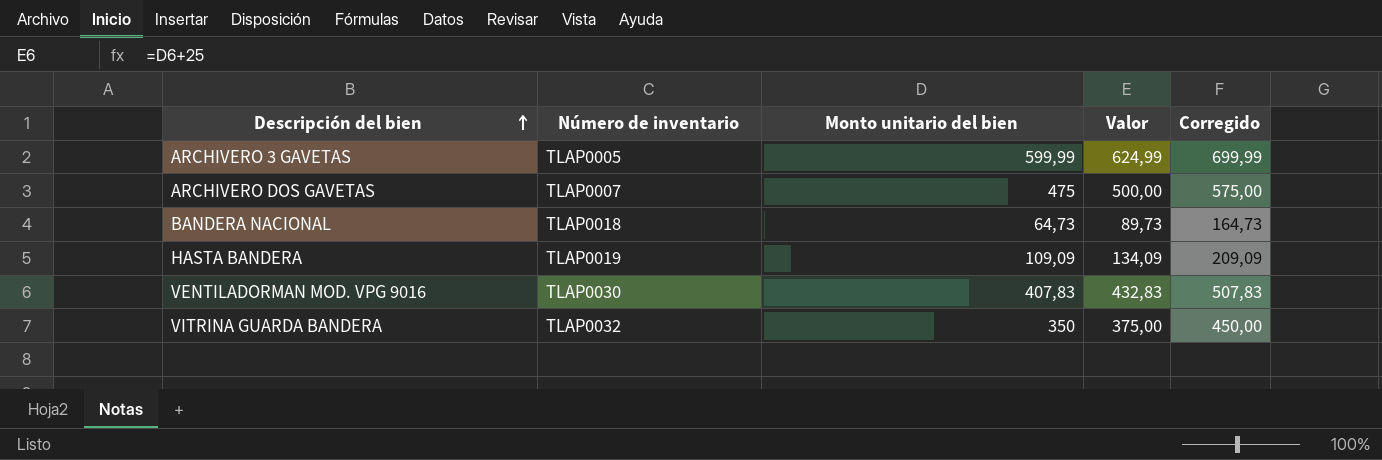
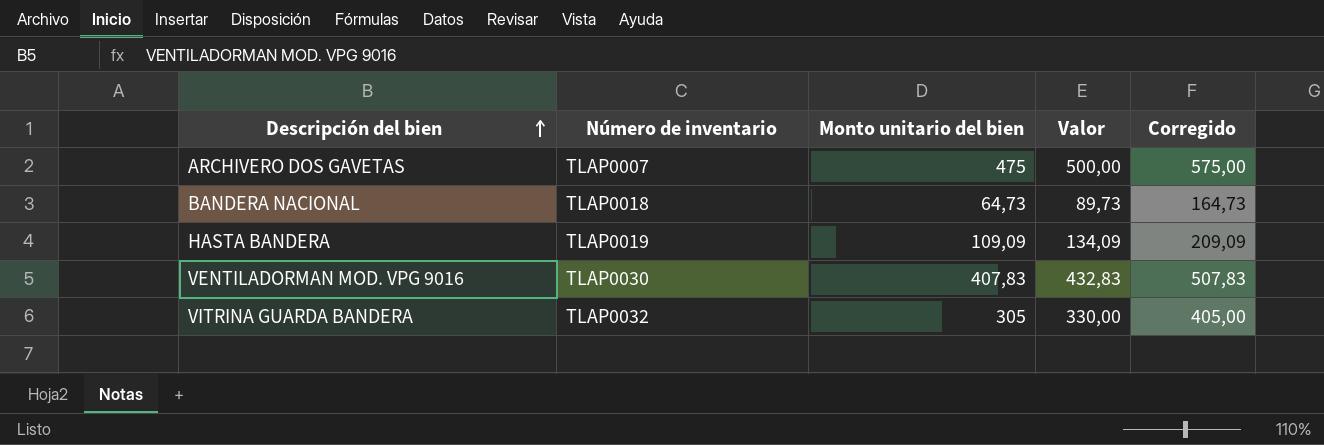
row ARCHIVERO 3 GAVETAS: TLAP0005 | 599,99 | 624,99 | 699,99 -> none
VITRINA GUARDA BANDERA | Monto unitario del bien: 350 -> 305
VITRINA GUARDA BANDERA | Valor: 375,00 -> 330,00
VITRINA GUARDA BANDERA | Corregido: 450,00 -> 405,00

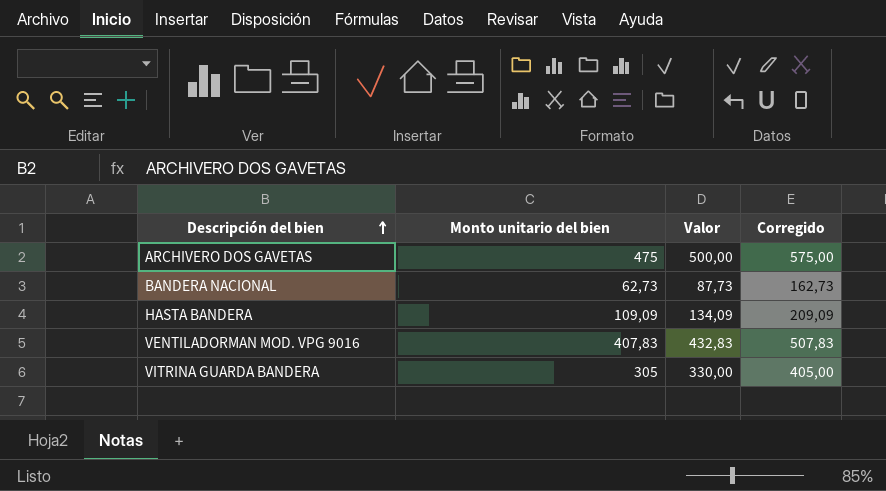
column Número de inventario | position: 2 -> none
BANDERA NACIONAL | Monto unitario del bien: 64,73 -> 62,73
BANDERA NACIONAL | Valor: 89,73 -> 87,73
BANDERA NACIONAL | Corregido: 164,73 -> 162,73

